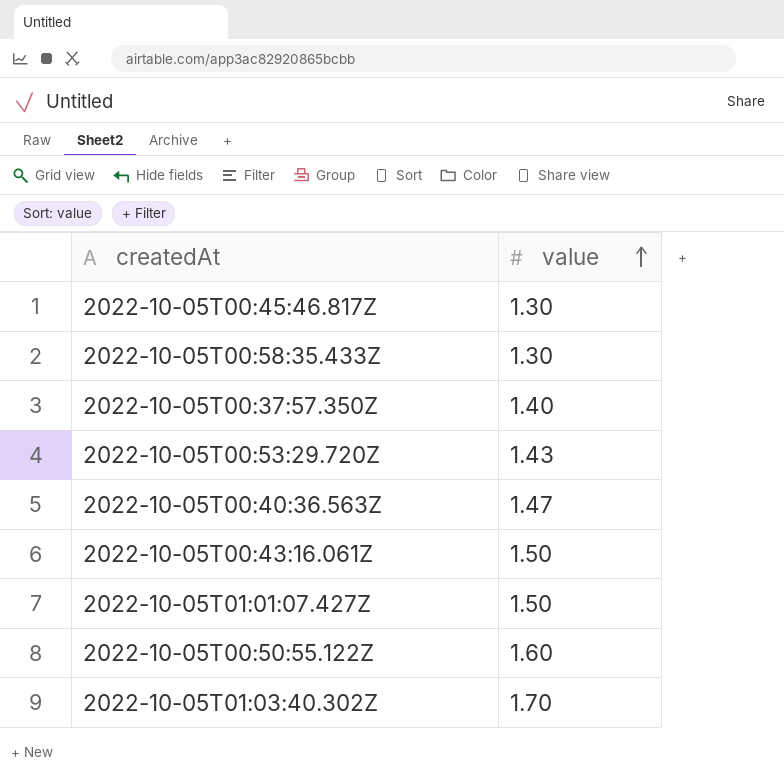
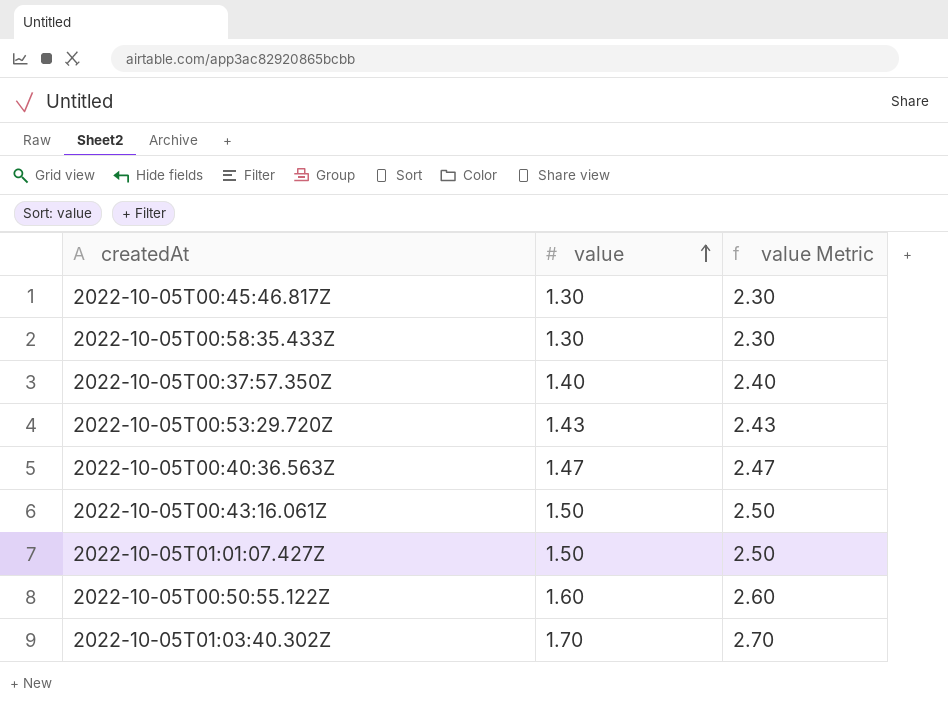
column value Metric | formula: none -> [value] + 1

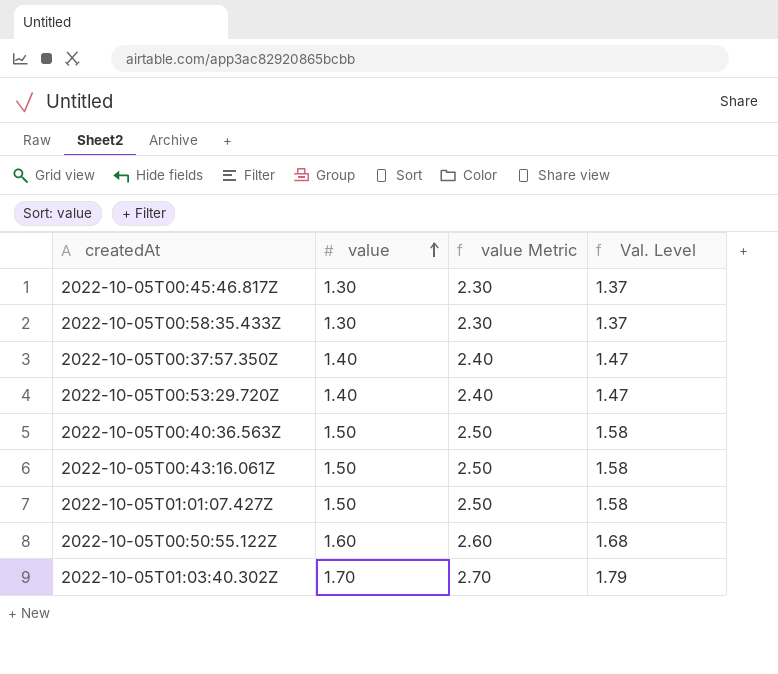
column Val. Level | formula: none -> [value] * 1.05
2022-10-05T00:53:29.720Z | value: 1.43 -> 1.40
2022-10-05T00:53:29.720Z | value Metric: 2.43 -> 2.40
2022-10-05T00:40:36.563Z | value: 1.47 -> 1.50
2022-10-05T00:40:36.563Z | value Metric: 2.47 -> 2.50

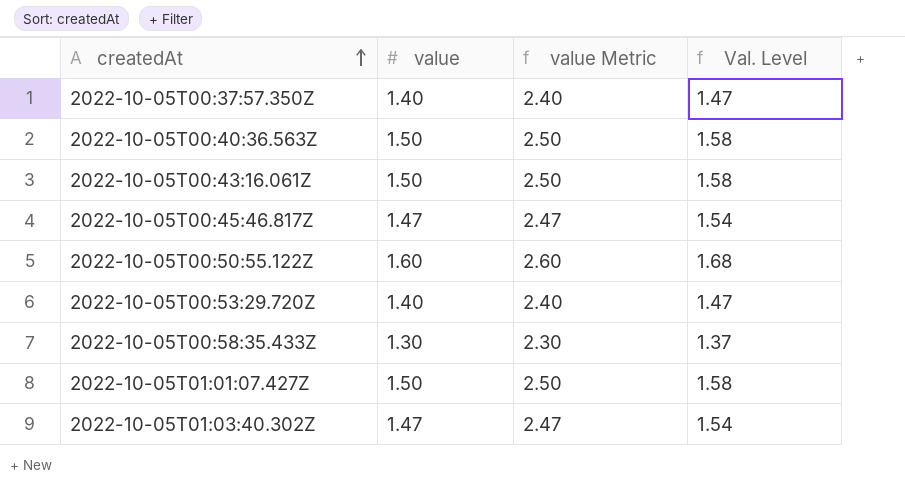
row order: value ascending -> createdAt ascending
2022-10-05T00:45:46.817Z | value: 1.30 -> 1.47
2022-10-05T00:45:46.817Z | value Metric: 2.30 -> 2.47
2022-10-05T00:45:46.817Z | Val. Level: 1.37 -> 1.54
2022-10-05T01:03:40.302Z | value: 1.70 -> 1.47
2022-10-05T01:03:40.302Z | value Metric: 2.70 -> 2.47
2022-10-05T01:03:40.302Z | Val. Level: 1.79 -> 1.54

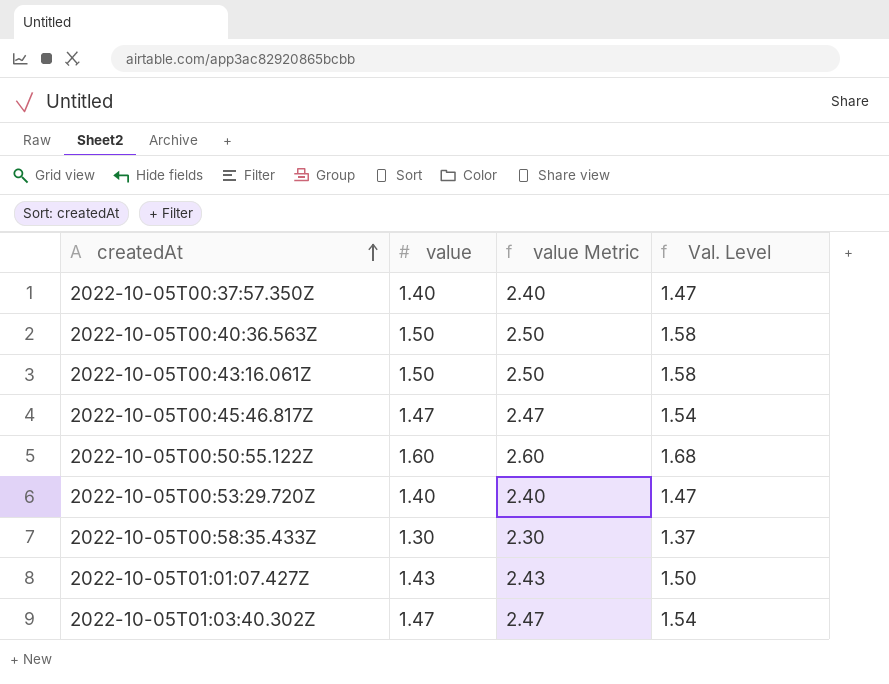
2022-10-05T01:01:07.427Z | value: 1.50 -> 1.43
2022-10-05T01:01:07.427Z | value Metric: 2.50 -> 2.43
2022-10-05T01:01:07.427Z | Val. Level: 1.58 -> 1.50

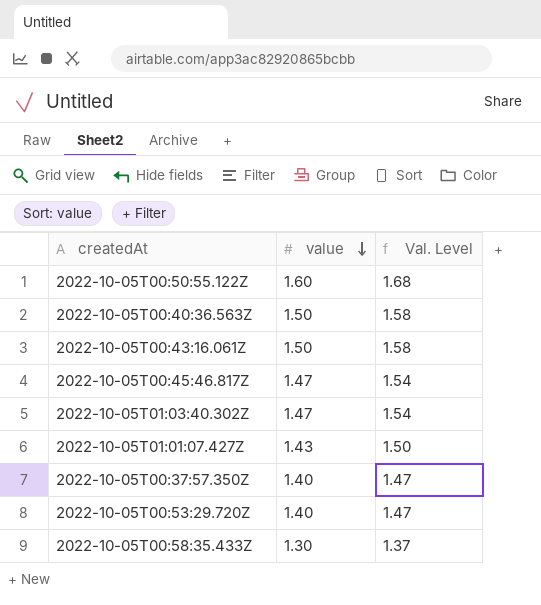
row order: createdAt ascending -> value descending
column value Metric | formula: [value] + 1 -> none

